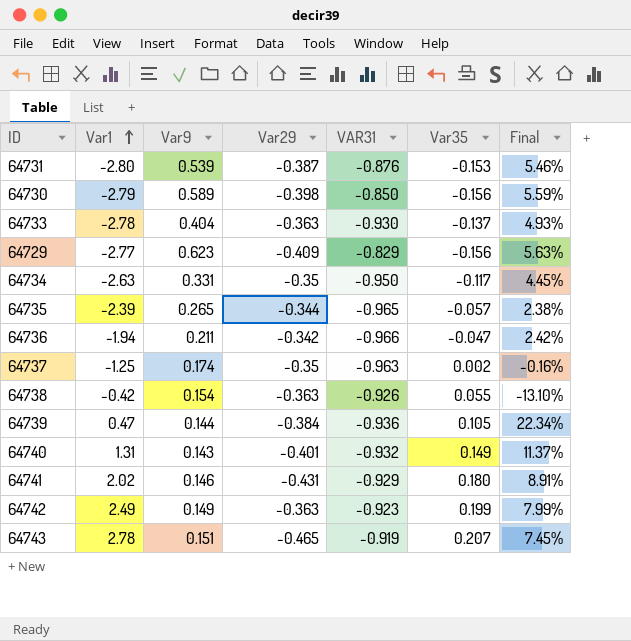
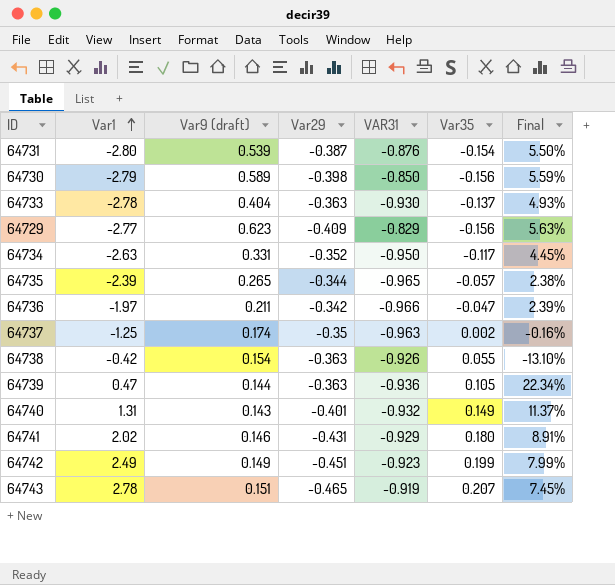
column name: Var9 -> Var9 (draft)
64731 | Var35: -0.153 -> -0.154
64731 | Final: 5.46% -> 5.50%
64734 | Var29: -0.35 -> -0.352
64736 | Var1: -1.94 -> -1.97
64736 | Final: 2.42% -> 2.39%
64739 | Var29: -0.384 -> -0.363
64742 | Var29: -0.363 -> -0.451

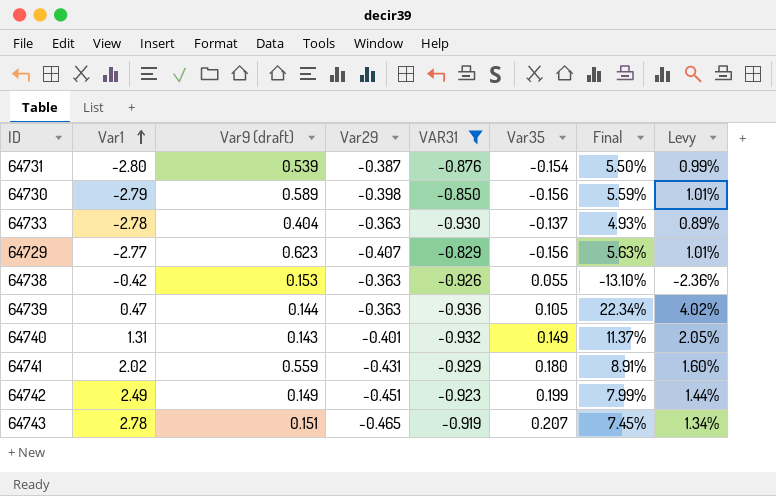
filter: none -> VAR31 >= -0.936
column Levy | formula: none -> [Final] * 0.18
64729 | Var29: -0.409 -> -0.407
64738 | Var9 (draft): 0.154 -> 0.153
64741 | Var9 (draft): 0.146 -> 0.559

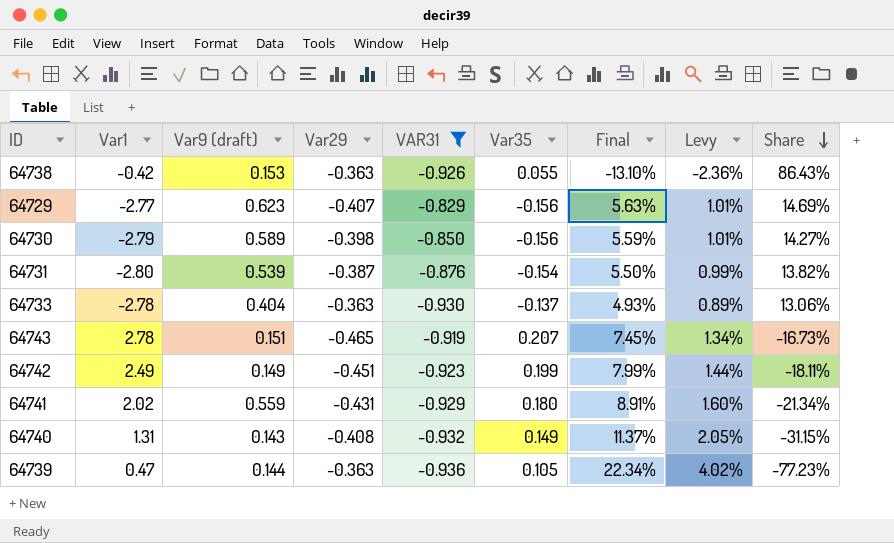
row order: Var1 ascending -> Share descending
column Share | formula: none -> [Var29] / [Var1]
64740 | Var29: -0.401 -> -0.408

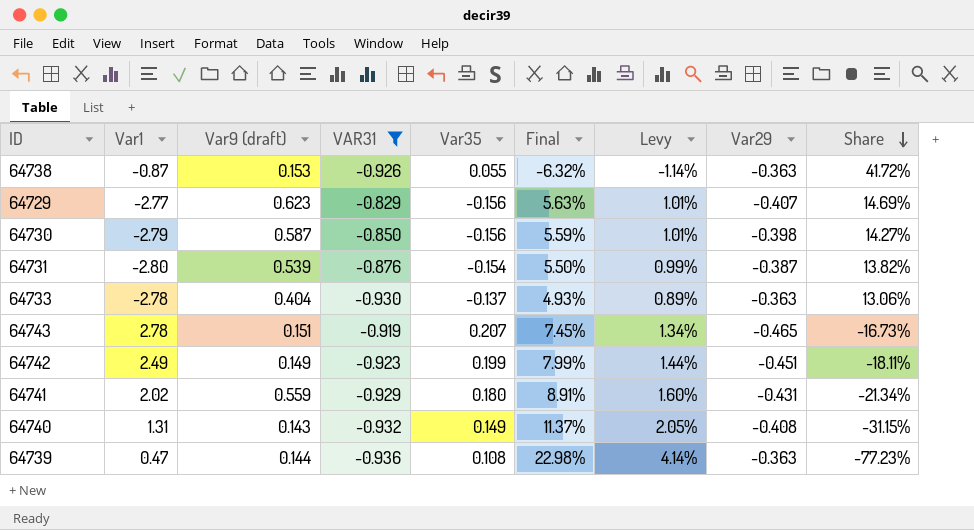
column Var29 | position: 4 -> 8
64738 | Var1: -0.42 -> -0.87
64738 | Final: -13.10% -> -6.32%
64738 | Levy: -2.36% -> -1.14%
64738 | Share: 86.43% -> 41.72%
64730 | Var9 (draft): 0.589 -> 0.587
64739 | Var35: 0.105 -> 0.108
64739 | Final: 22.34% -> 22.98%
64739 | Levy: 4.02% -> 4.14%

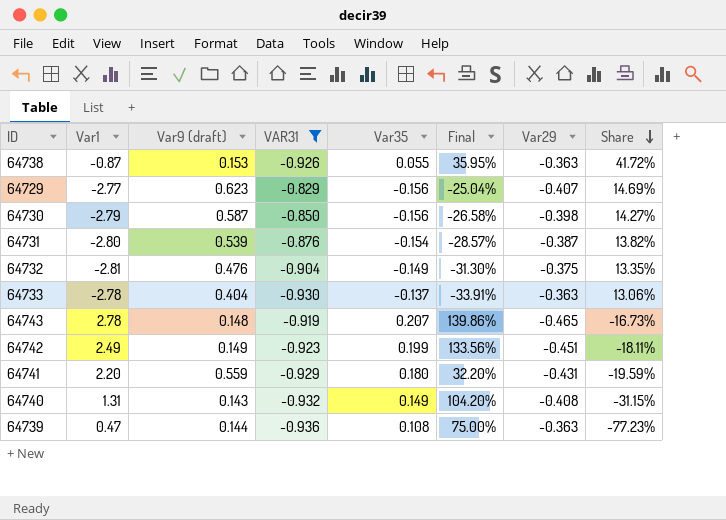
column Levy | formula: [Final] * 0.18 -> none
column Final | formula: [Var35] / [Var1] -> [Var35] / [Var9 (draft)]
row 64732: none -> -2.81 | 0.476 | -0.904 | -0.149 | -31.30% | -0.375 | 13.35%
64743 | Var9 (draft): 0.151 -> 0.148
64741 | Var1: 2.02 -> 2.20
64741 | Share: -21.34% -> -19.59%

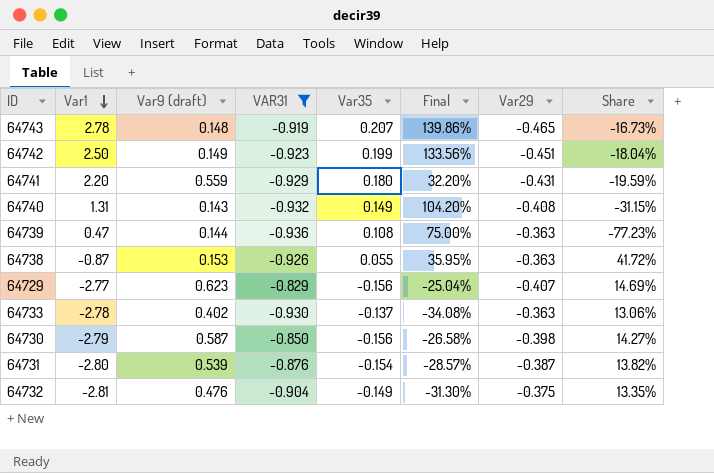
row order: Share descending -> Var1 descending
64742 | Var1: 2.49 -> 2.50
64742 | Share: -18.11% -> -18.04%
64733 | Var9 (draft): 0.404 -> 0.402
64733 | Final: -33.91% -> -34.08%

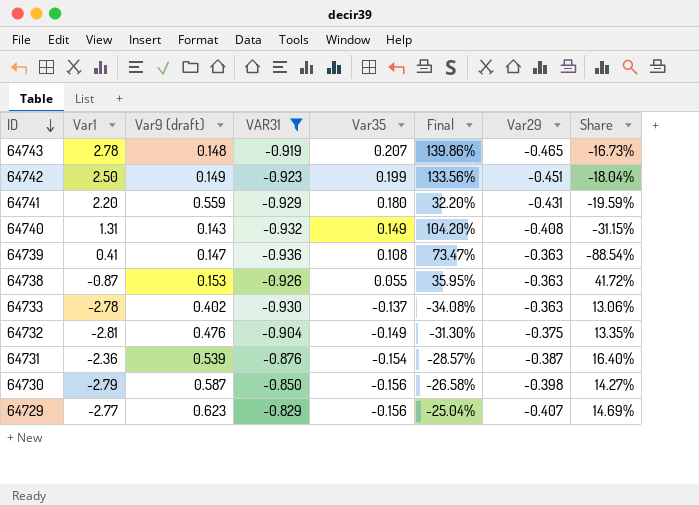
row order: Var1 descending -> ID descending
64739 | Var1: 0.47 -> 0.41
64739 | Var9 (draft): 0.144 -> 0.147
64739 | Final: 75.00% -> 73.47%
64739 | Share: -77.23% -> -88.54%
64731 | Var1: -2.80 -> -2.36
64731 | Share: 13.82% -> 16.40%

